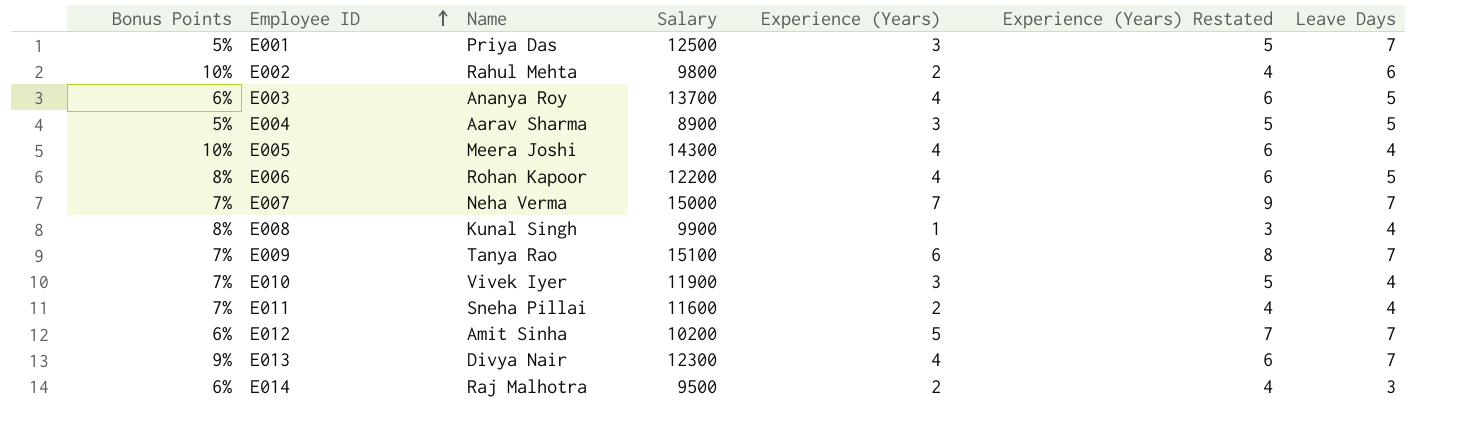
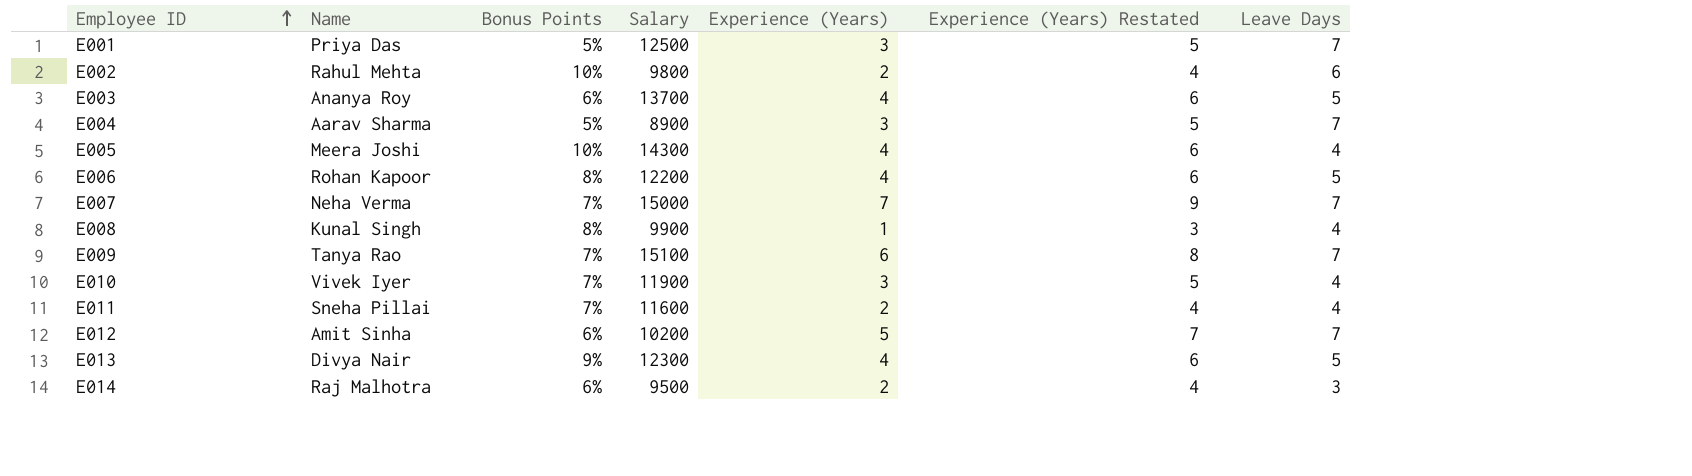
column Bonus Points | position: 1 -> 3
E004 | Leave Days: 5 -> 7
E013 | Leave Days: 7 -> 5

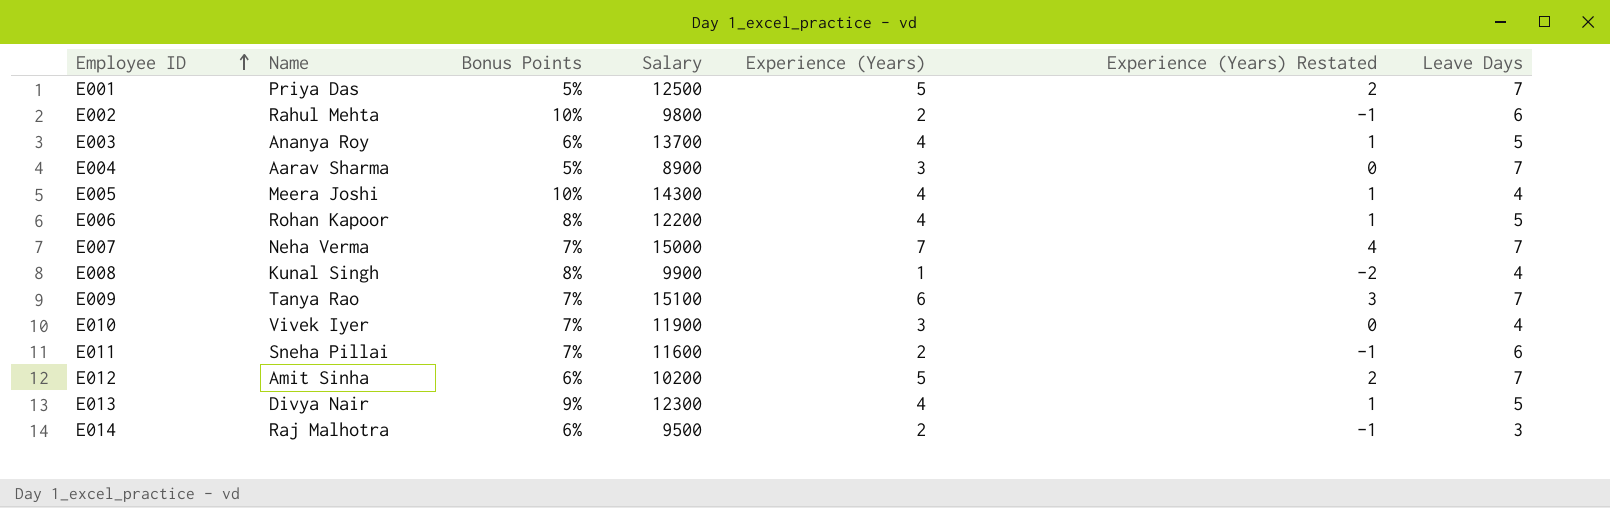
column Experience (Years) Restated | formula: [Experience (Years)] + 2 -> [Experience (Years)] - 3
E001 | Experience (Years): 3 -> 5
E011 | Leave Days: 4 -> 6

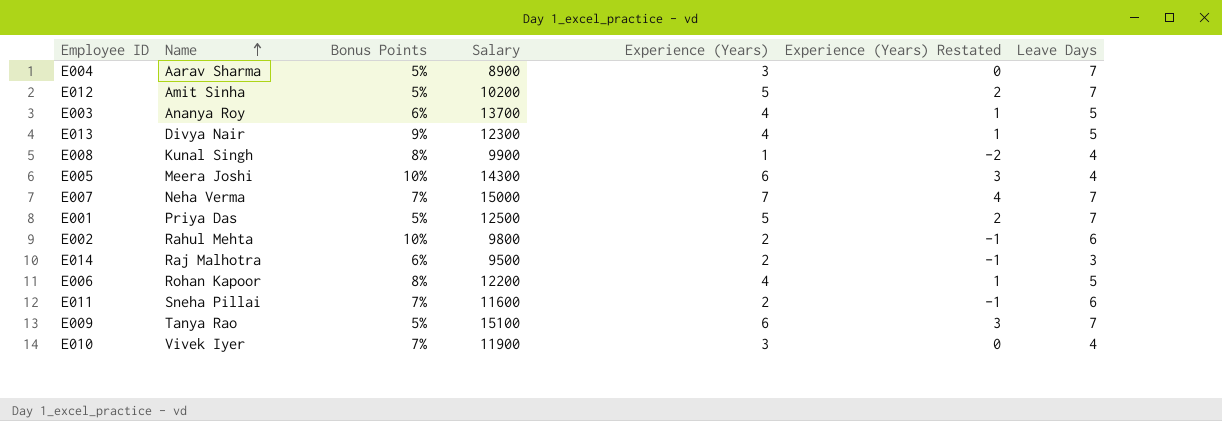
row order: Employee ID ascending -> Name ascending
E012 | Bonus Points: 6% -> 5%
E005 | Experience (Years): 4 -> 6
E005 | Experience (Years) Restated: 1 -> 3
E009 | Bonus Points: 7% -> 5%

